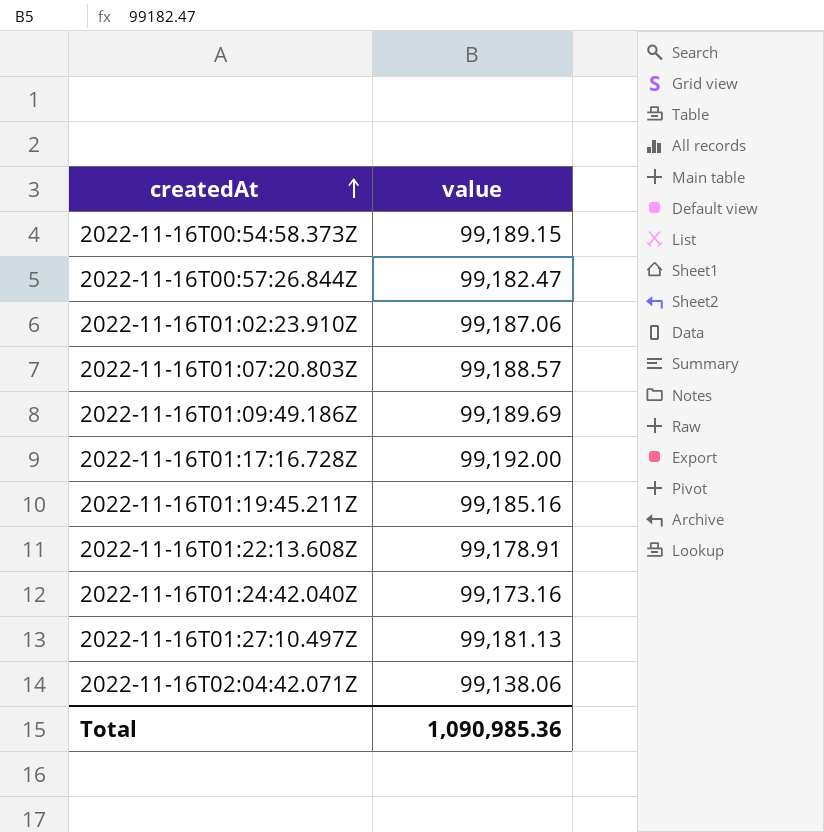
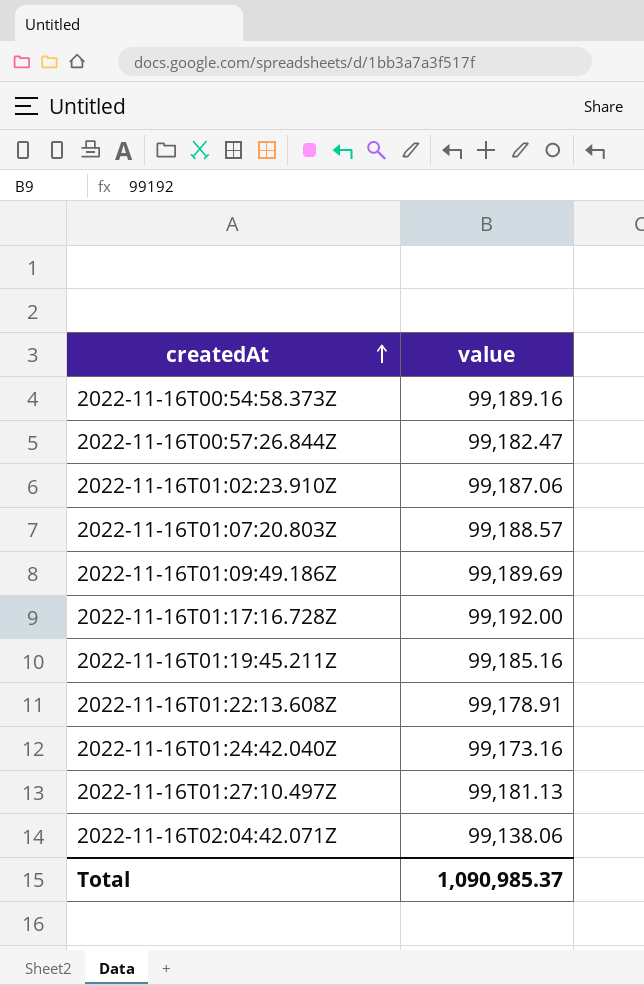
2022-11-16T00:54:58.373Z | value: 99,189.15 -> 99,189.16
Total | value: 1,090,985.36 -> 1,090,985.37

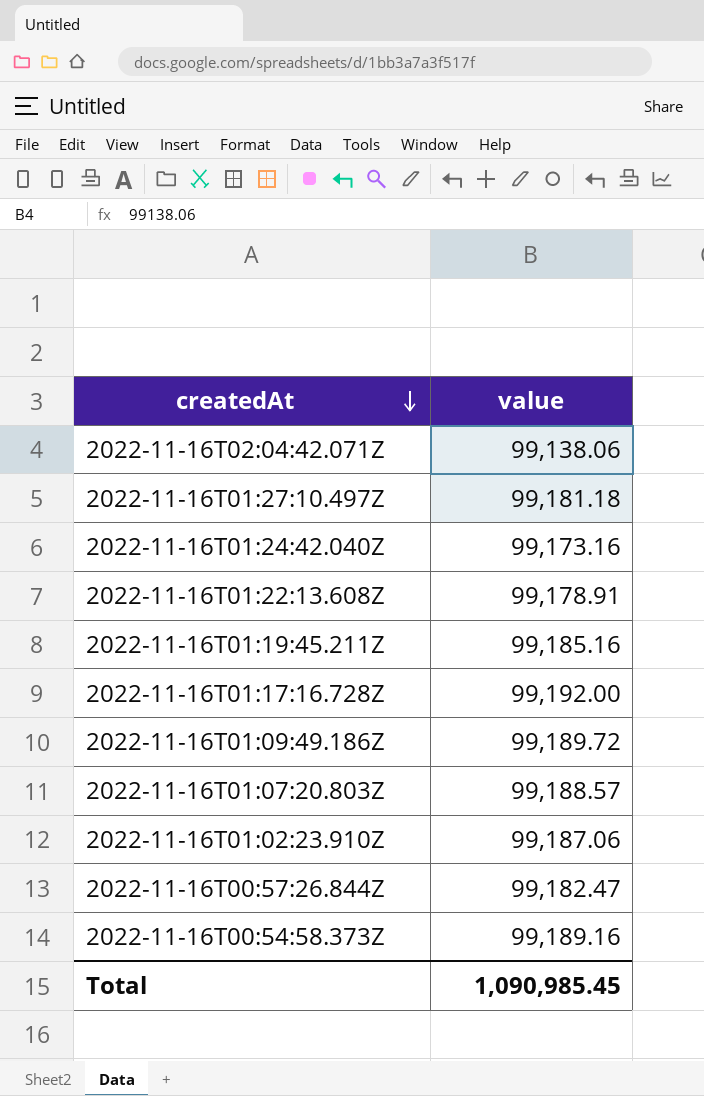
row order: createdAt ascending -> createdAt descending
2022-11-16T01:27:10.497Z | value: 99,181.13 -> 99,181.18
2022-11-16T01:09:49.186Z | value: 99,189.69 -> 99,189.72
Total | value: 1,090,985.37 -> 1,090,985.45

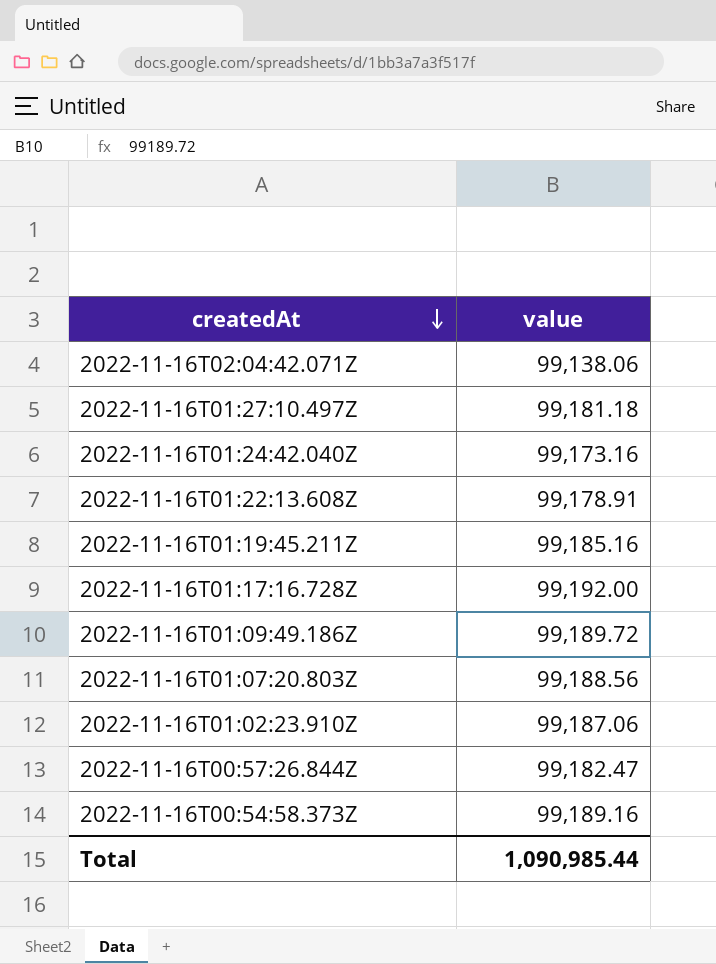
2022-11-16T01:07:20.803Z | value: 99,188.57 -> 99,188.56
Total | value: 1,090,985.45 -> 1,090,985.44

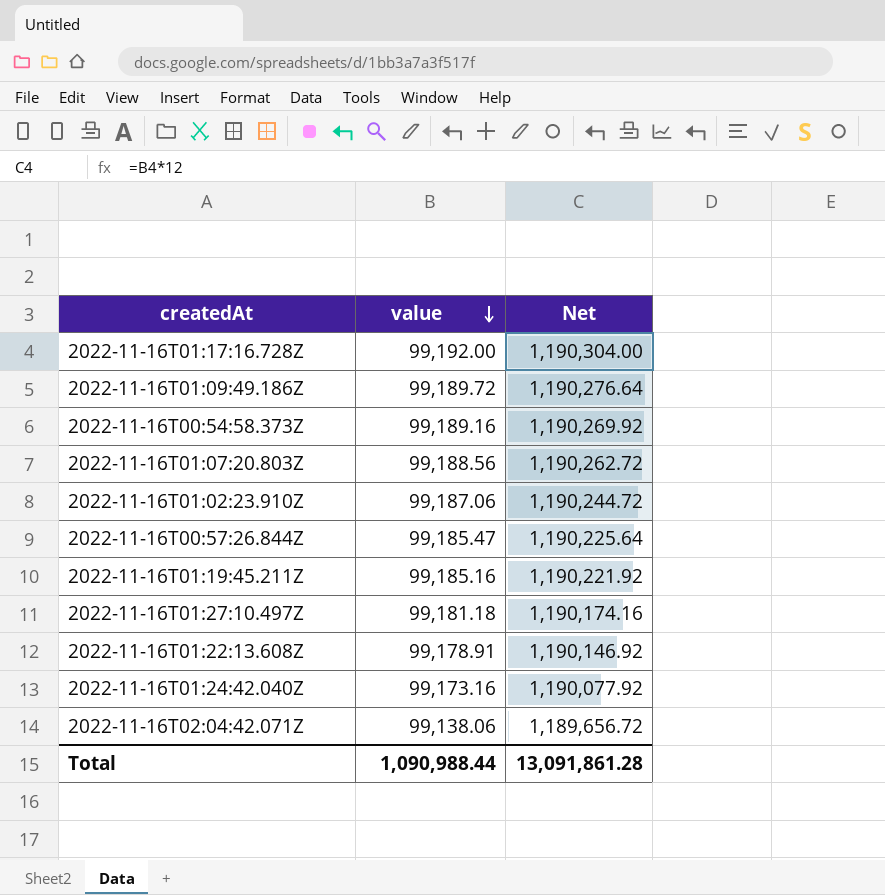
row order: createdAt descending -> value descending
column Net | formula: none -> [value] * 12
2022-11-16T00:57:26.844Z | value: 99,182.47 -> 99,185.47
Total | value: 1,090,985.44 -> 1,090,988.44

